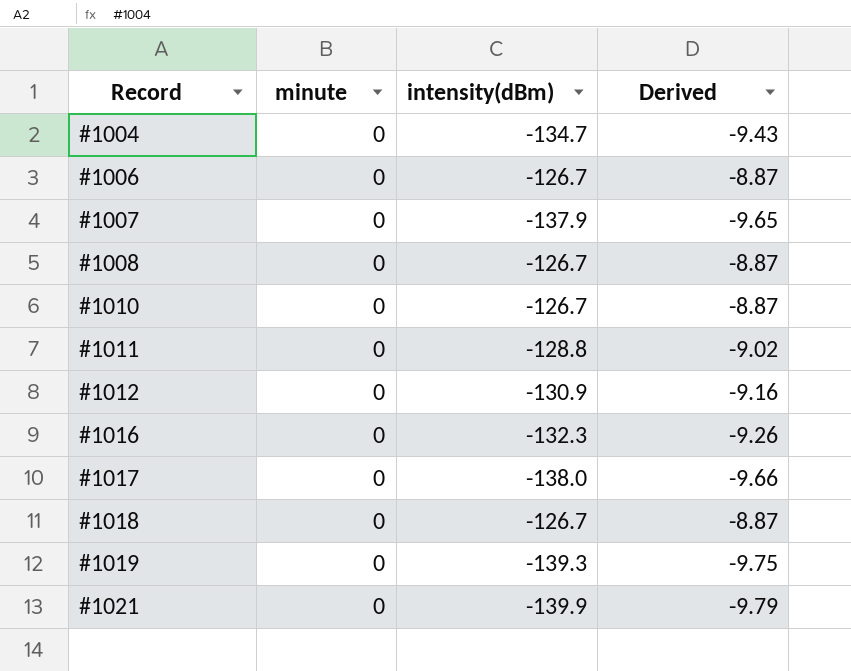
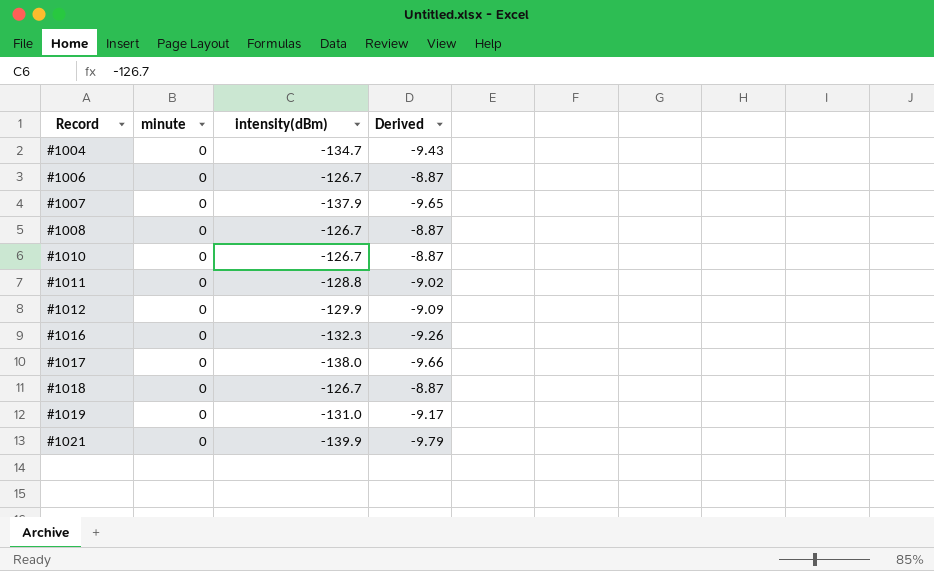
#1012 | intensity(dBm): -130.9 -> -129.9
#1012 | Derived: -9.16 -> -9.09
#1019 | intensity(dBm): -139.3 -> -131.0
#1019 | Derived: -9.75 -> -9.17

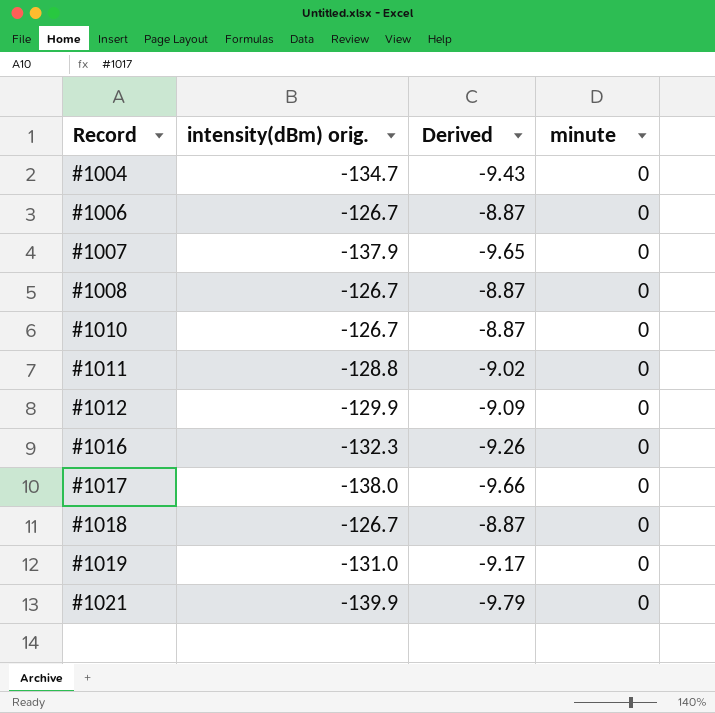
column name: intensity(dBm) -> intensity(dBm) orig.
column minute | position: 2 -> 4

